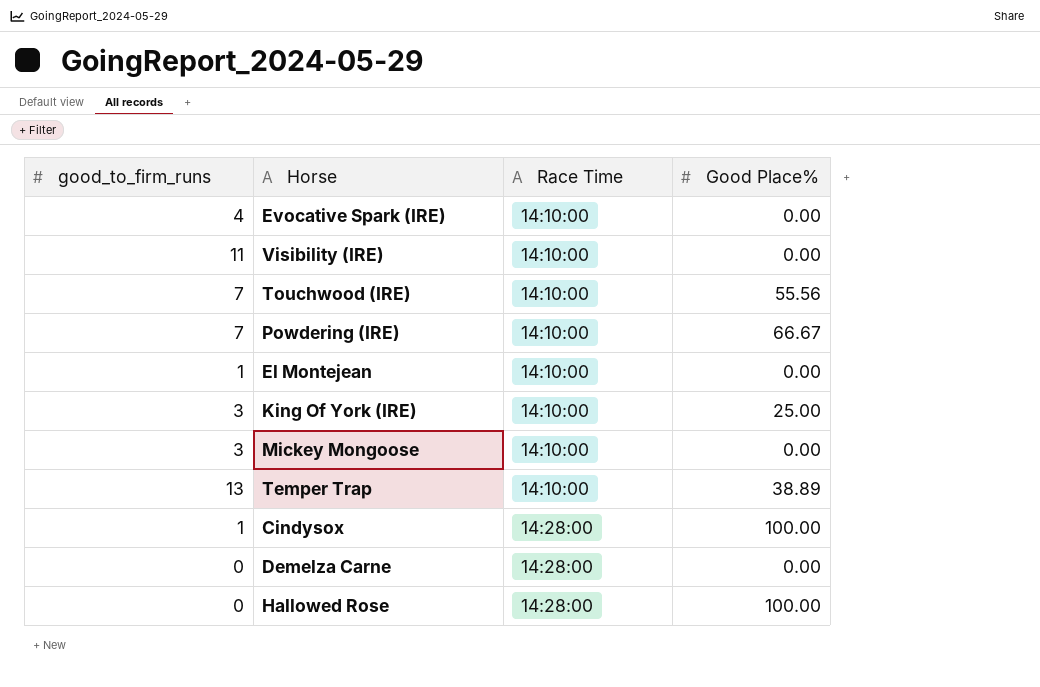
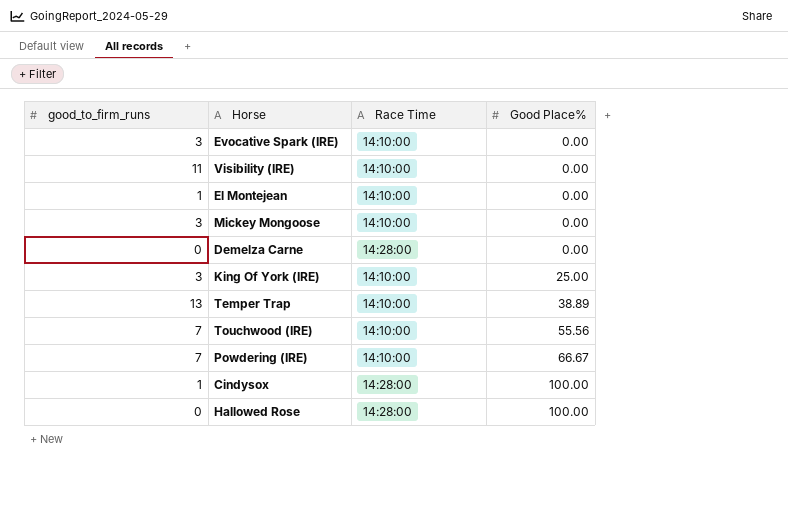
row order: Race Time ascending -> Good Place% ascending
Evocative Spark (IRE) | good_to_firm_runs: 4 -> 3

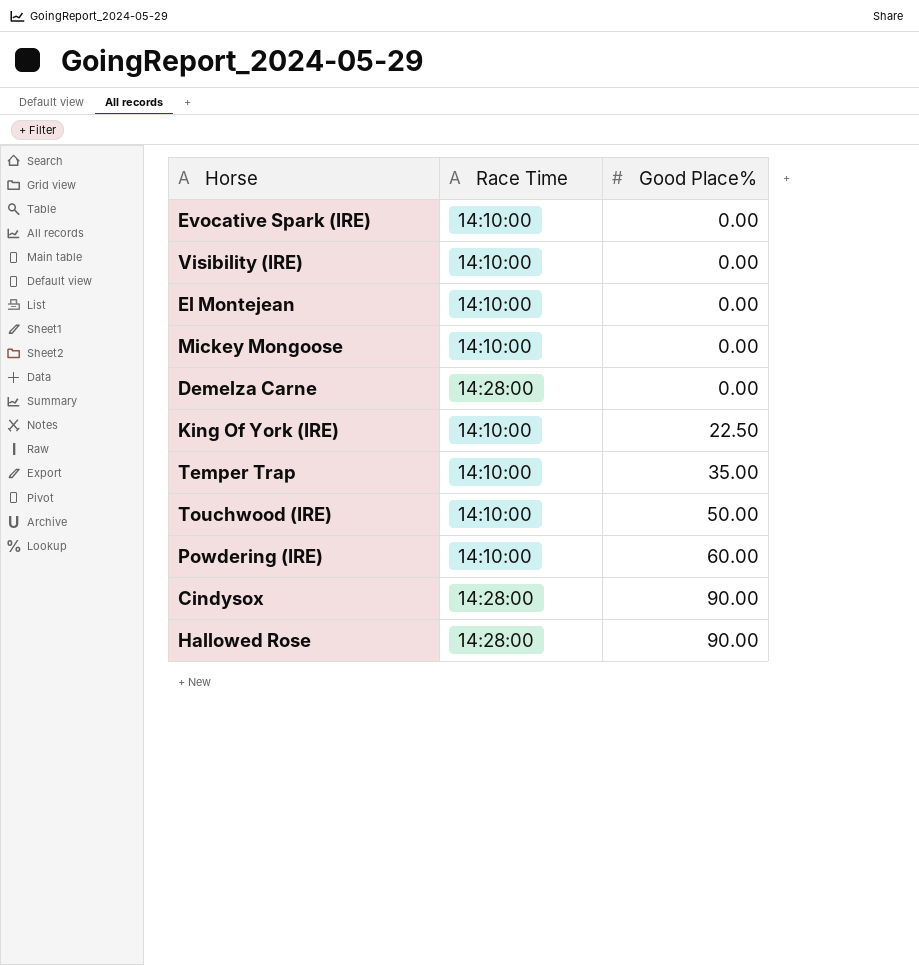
column good_to_firm_runs | position: 1 -> none
King Of York (IRE) | Good Place%: 25.00 -> 22.50
Temper Trap | Good Place%: 38.89 -> 35.00
Touchwood (IRE) | Good Place%: 55.56 -> 50.00
Powdering (IRE) | Good Place%: 66.67 -> 60.00
Cindysox | Good Place%: 100.00 -> 90.00
Hallowed Rose | Good Place%: 100.00 -> 90.00

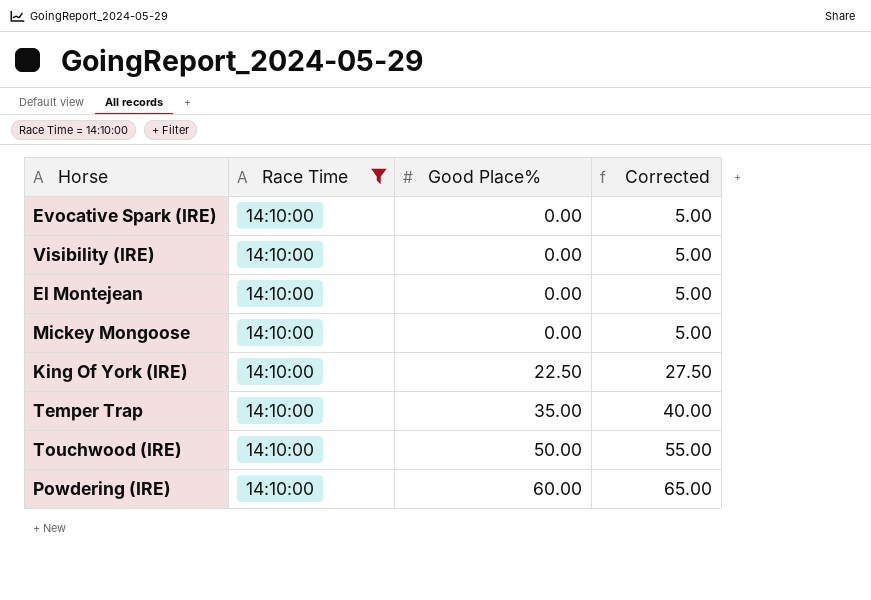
filter: none -> Race Time = 14:10:00
column Corrected | formula: none -> [Good Place%] + 5

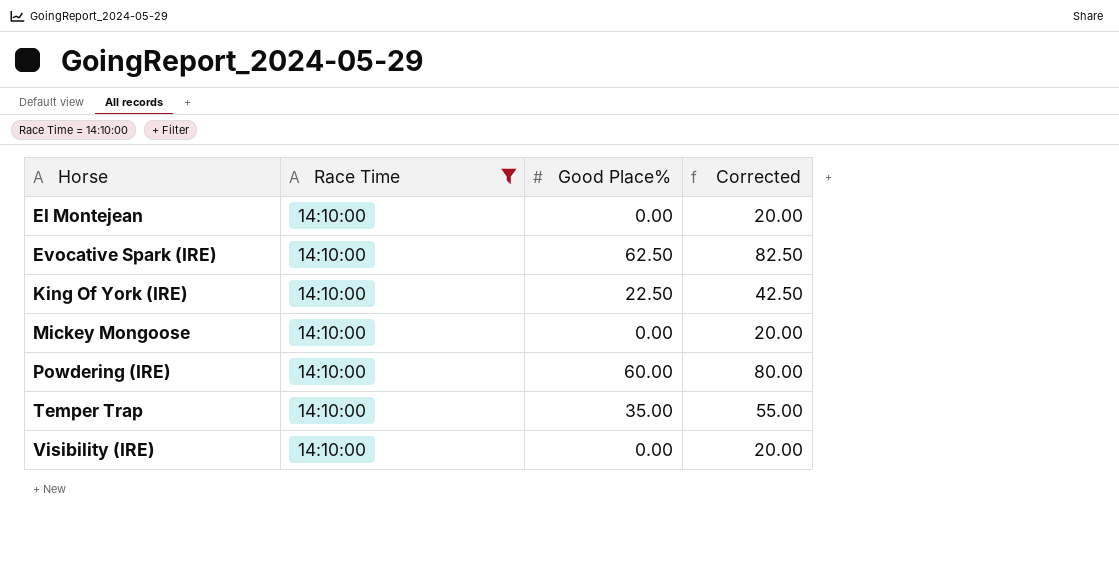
row order: Good Place% ascending -> Horse ascending
column Corrected | formula: [Good Place%] + 5 -> [Good Place%] + 20
row Touchwood (IRE): 14:10:00 | 50.00 | 55.00 -> none
Evocative Spark (IRE) | Good Place%: 0.00 -> 62.50

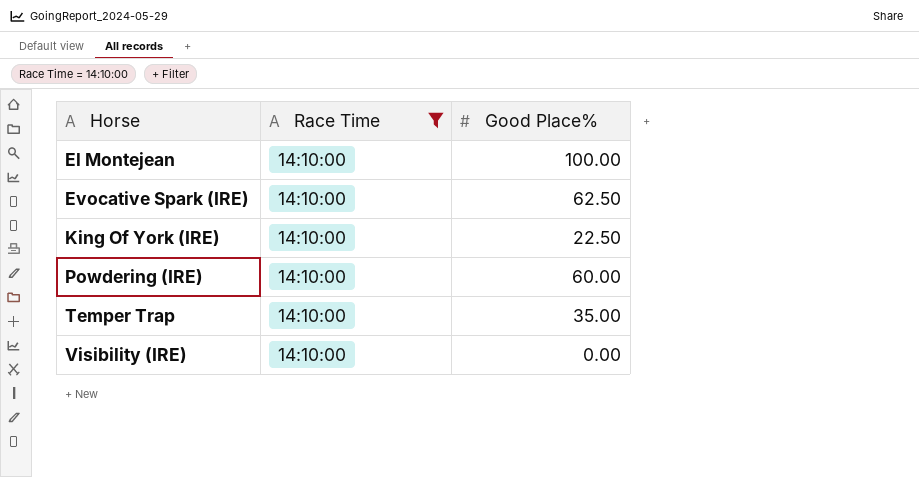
column Corrected | formula: [Good Place%] + 20 -> none
row Mickey Mongoose: 14:10:00 | 0.00 | 20.00 -> none
El Montejean | Good Place%: 0.00 -> 100.00

